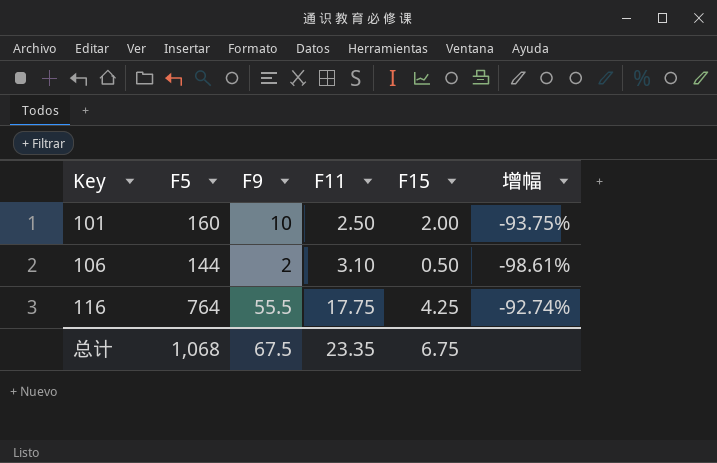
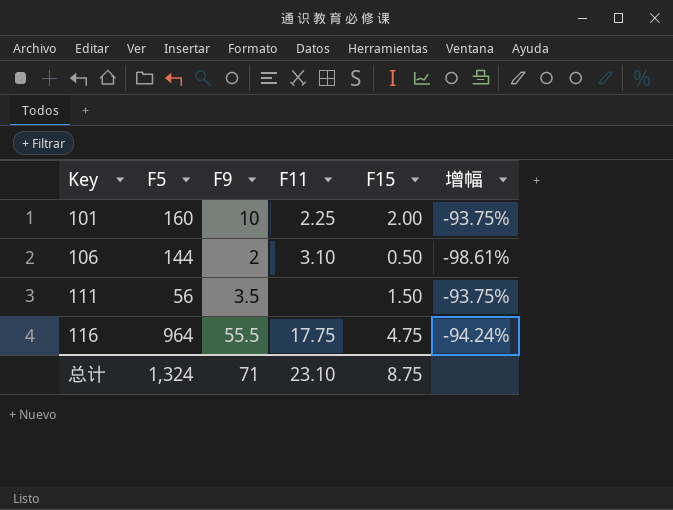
101 | F11: 2.50 -> 2.25
row 111: none -> 56 | 3.5 | none | 1.50 | -93.75%
116 | F5: 764 -> 964
116 | F15: 4.25 -> 4.75
116 | 增幅: -92.74% -> -94.24%
总计 | F5: 1,068 -> 1,324
总计 | F9: 67.5 -> 71
总计 | F11: 23.35 -> 23.10
总计 | F15: 6.75 -> 8.75

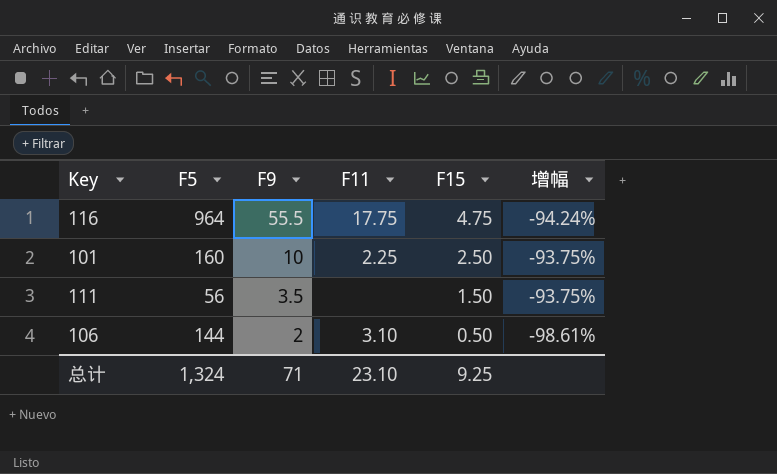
row order: Key ascending -> F9 descending
101 | F15: 2.00 -> 2.50
总计 | F15: 8.75 -> 9.25

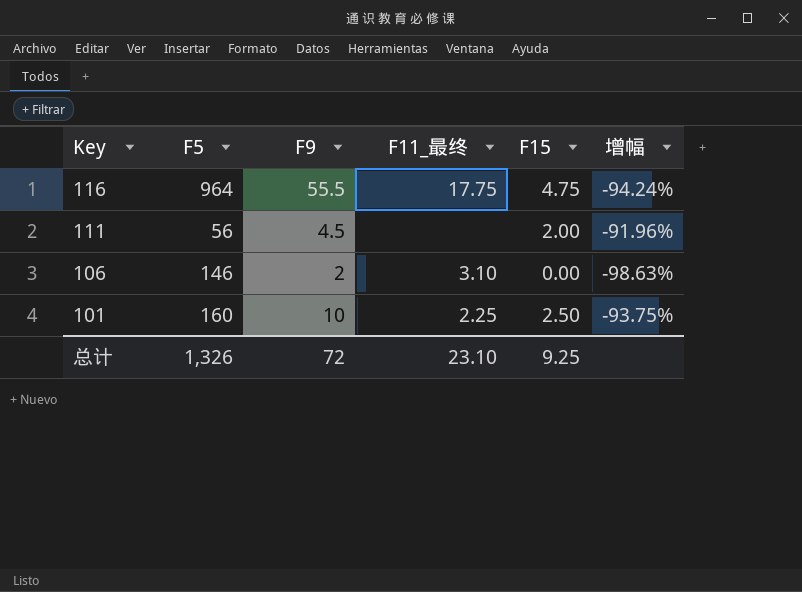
row order: F9 descending -> Key descending
column name: F11 -> F11_最终
111 | F9: 3.5 -> 4.5
111 | F15: 1.50 -> 2.00
111 | 增幅: -93.75% -> -91.96%
106 | F5: 144 -> 146
106 | F15: 0.50 -> 0.00
106 | 增幅: -98.61% -> -98.63%
总计 | F5: 1,324 -> 1,326
总计 | F9: 71 -> 72

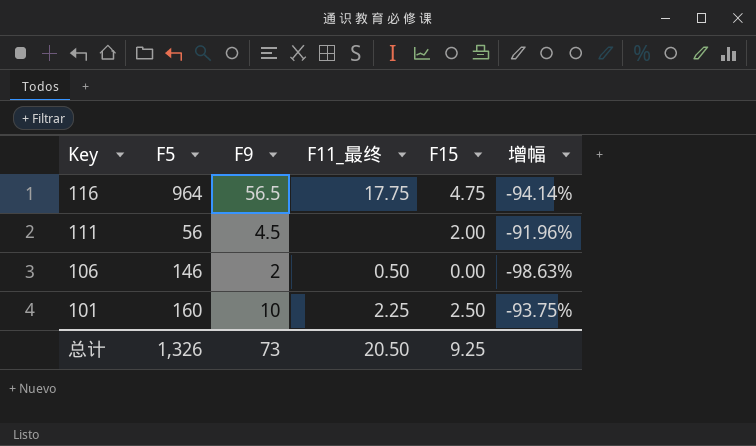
116 | F9: 55.5 -> 56.5
116 | 增幅: -94.24% -> -94.14%
106 | F11_最终: 3.10 -> 0.50
总计 | F9: 72 -> 73
总计 | F11_最终: 23.10 -> 20.50

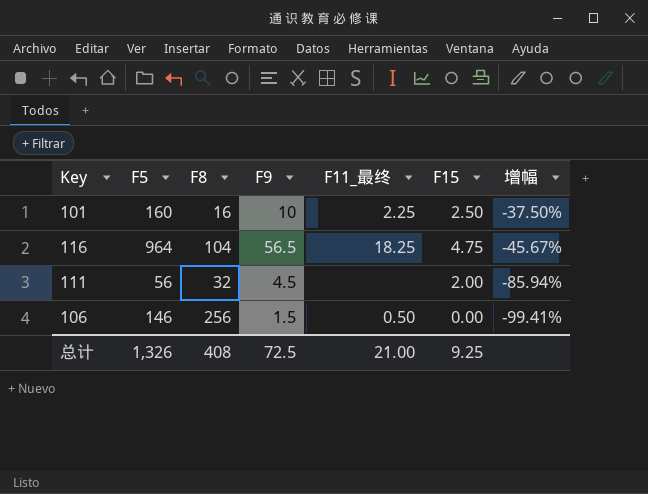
row order: Key descending -> 增幅 descending
column F8 | position: none -> 3
column 增幅 | formula: ([F9] - [F5]) / [F5] -> ([F9] - [F8]) / [F8]
116 | F11_最终: 17.75 -> 18.25
106 | F9: 2 -> 1.5
总计 | F9: 73 -> 72.5
总计 | F11_最终: 20.50 -> 21.00

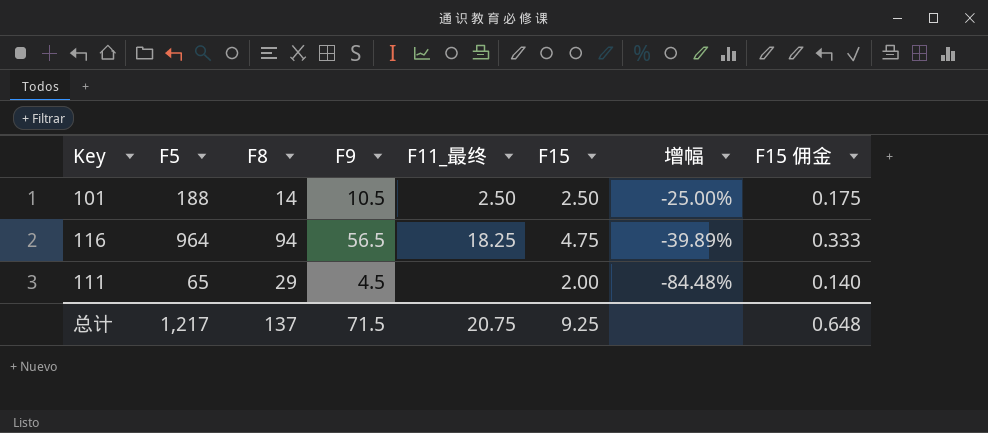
column F15 佣金 | formula: none -> [F15] * 0.07
row 106: 146 | 256 | 1.5 | 0.50 | 0.00 | -99.41% -> none
101 | F5: 160 -> 188
101 | F8: 16 -> 14
101 | F9: 10 -> 10.5
101 | F11_最终: 2.25 -> 2.50
101 | 增幅: -37.50% -> -25.00%
116 | F8: 104 -> 94
116 | 增幅: -45.67% -> -39.89%
111 | F5: 56 -> 65
111 | F8: 32 -> 29
111 | 增幅: -85.94% -> -84.48%
总计 | F5: 1,326 -> 1,217
总计 | F8: 408 -> 137
总计 | F9: 72.5 -> 71.5
总计 | F11_最终: 21.00 -> 20.75

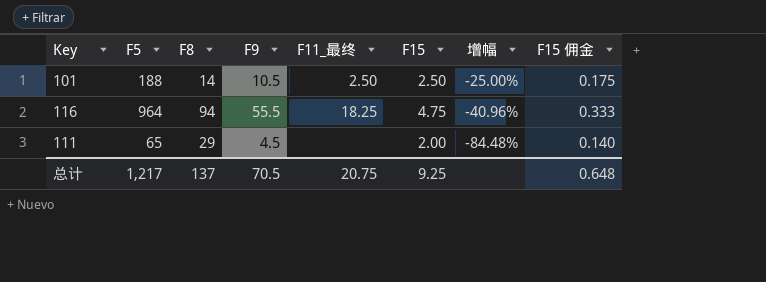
116 | F9: 56.5 -> 55.5
116 | 增幅: -39.89% -> -40.96%
总计 | F9: 71.5 -> 70.5

